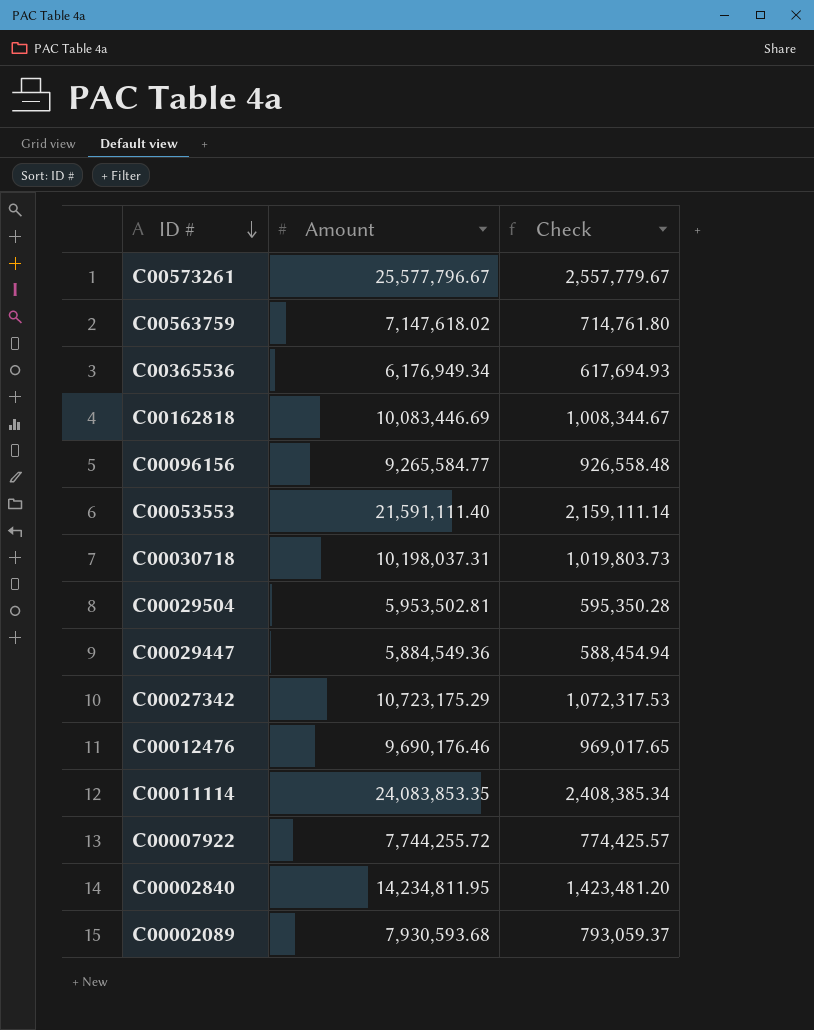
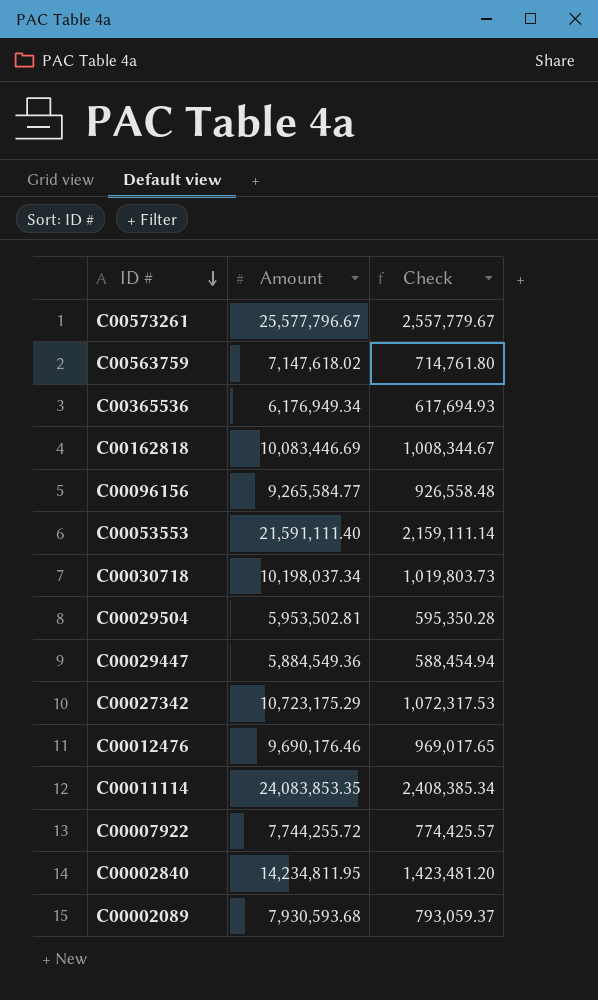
C00030718 | Amount: 10,198,037.31 -> 10,198,037.34

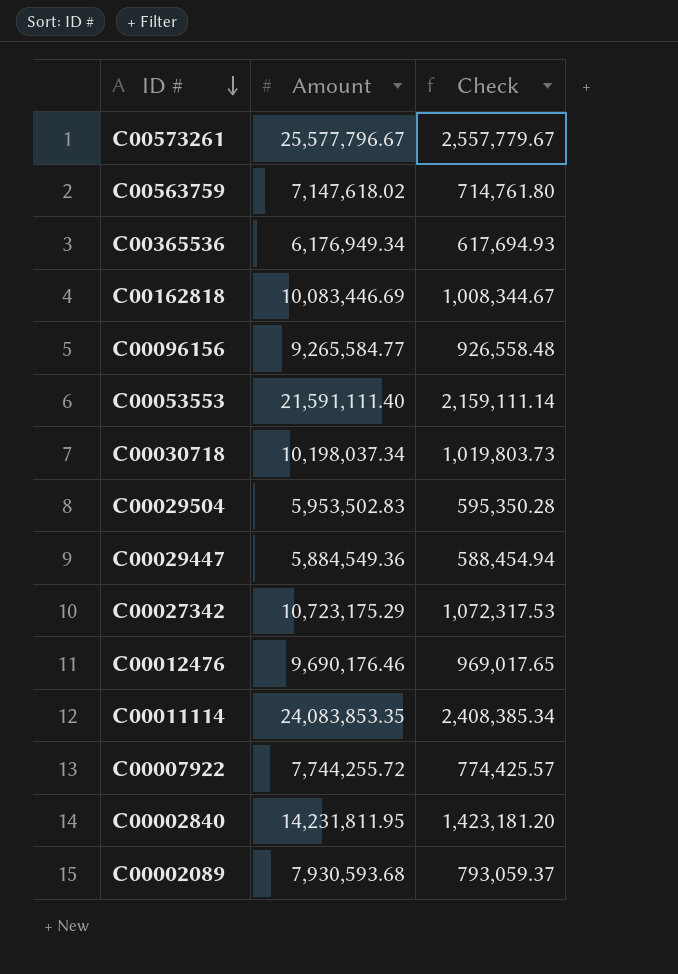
C00029504 | Amount: 5,953,502.81 -> 5,953,502.83
C00002840 | Amount: 14,234,811.95 -> 14,231,811.95
C00002840 | Check: 1,423,481.20 -> 1,423,181.20

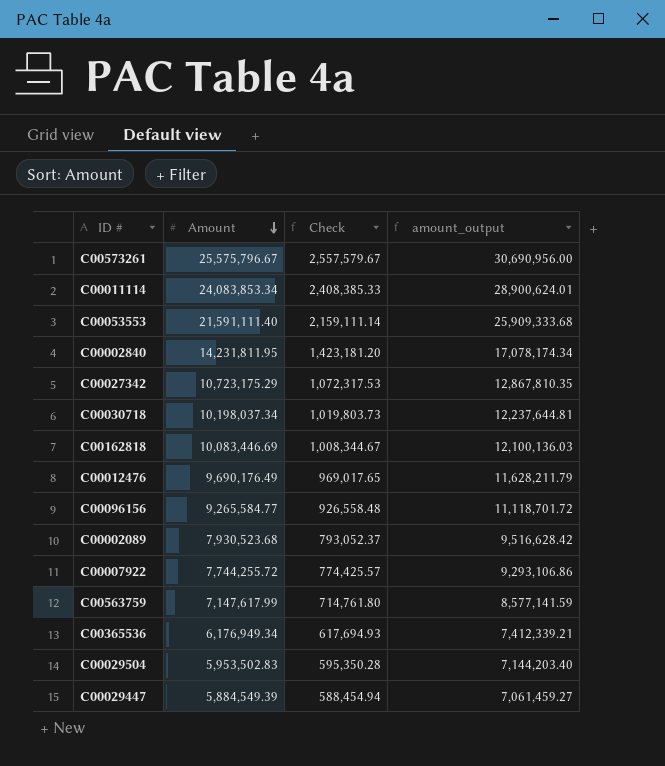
row order: ID # descending -> Amount descending
column amount_output | formula: none -> [Amount] * 1.2
C00573261 | Amount: 25,577,796.67 -> 25,575,796.67
C00573261 | Check: 2,557,779.67 -> 2,557,579.67
C00011114 | Amount: 24,083,853.35 -> 24,083,853.34
C00011114 | Check: 2,408,385.34 -> 2,408,385.33
C00012476 | Amount: 9,690,176.46 -> 9,690,176.49
C00002089 | Amount: 7,930,593.68 -> 7,930,523.68
C00002089 | Check: 793,059.37 -> 793,052.37
C00563759 | Amount: 7,147,618.02 -> 7,147,617.99
C00029447 | Amount: 5,884,549.36 -> 5,884,549.39

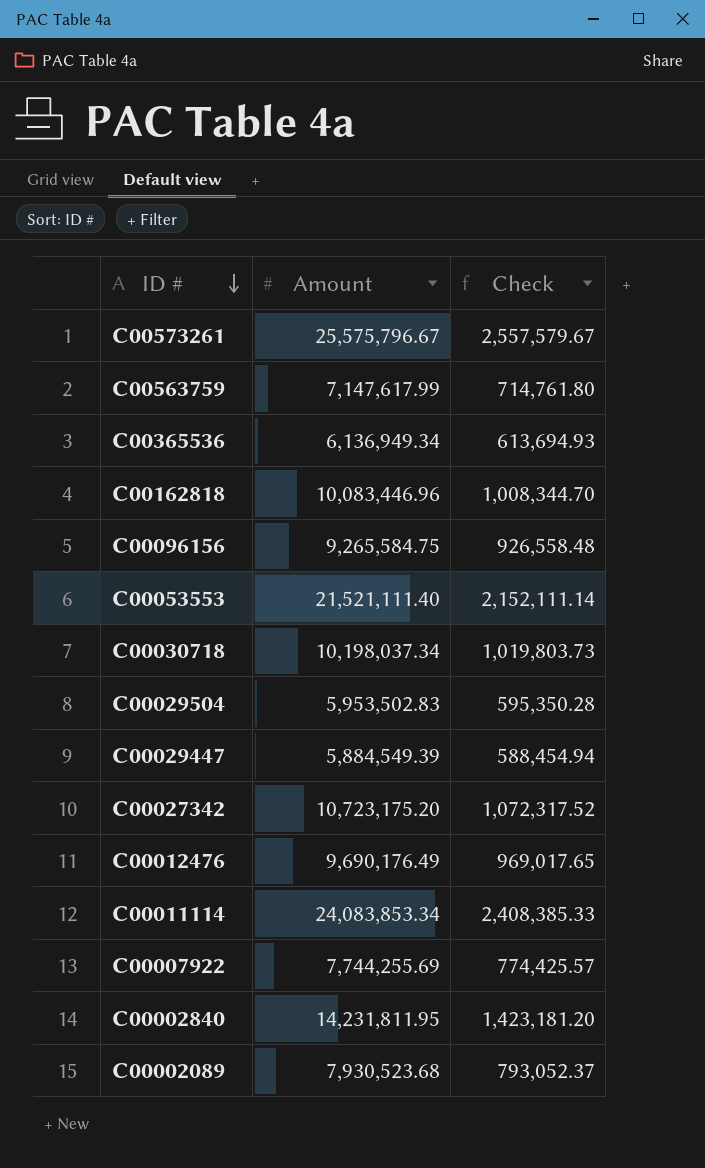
row order: Amount descending -> ID # descending
column amount_output | formula: [Amount] * 1.2 -> none
C00365536 | Amount: 6,176,949.34 -> 6,136,949.34
C00365536 | Check: 617,694.93 -> 613,694.93
C00162818 | Amount: 10,083,446.69 -> 10,083,446.96
C00162818 | Check: 1,008,344.67 -> 1,008,344.70
C00096156 | Amount: 9,265,584.77 -> 9,265,584.75
C00053553 | Amount: 21,591,111.40 -> 21,521,111.40
C00053553 | Check: 2,159,111.14 -> 2,152,111.14
C00027342 | Amount: 10,723,175.29 -> 10,723,175.20
C00027342 | Check: 1,072,317.53 -> 1,072,317.52
C00007922 | Amount: 7,744,255.72 -> 7,744,255.69

